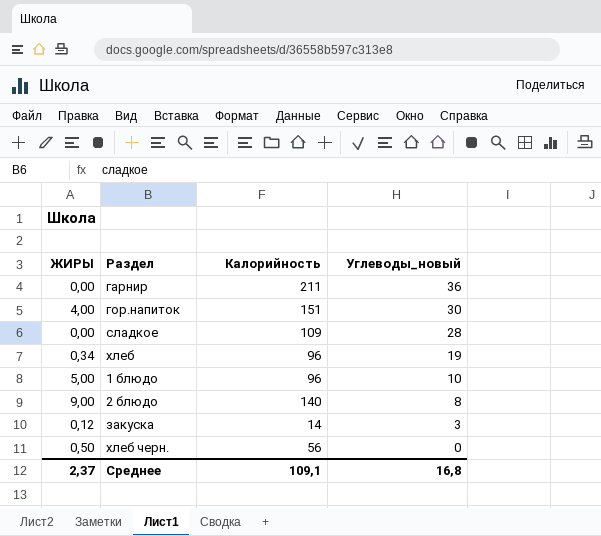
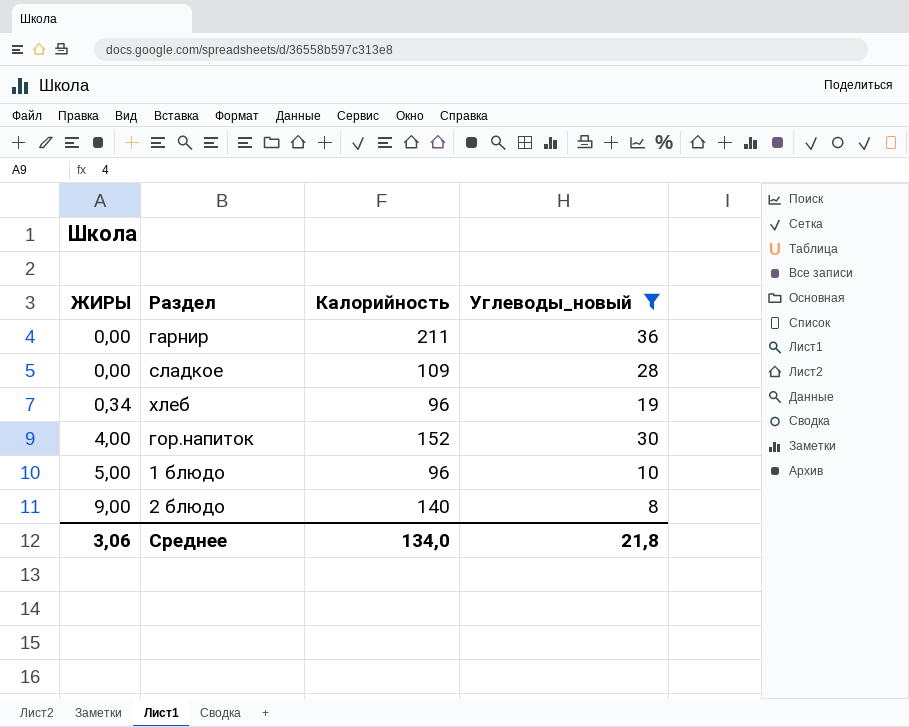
filter: none -> Углеводы_новый >= 8
row order: Углеводы_новый descending -> ЖИРЫ ascending
гор.напиток | Калорийность: 151 -> 152
Среднее | ЖИРЫ: 2,37 -> 3,06
Среднее | Калорийность: 109,1 -> 134,0
Среднее | Углеводы_новый: 16,8 -> 21,8

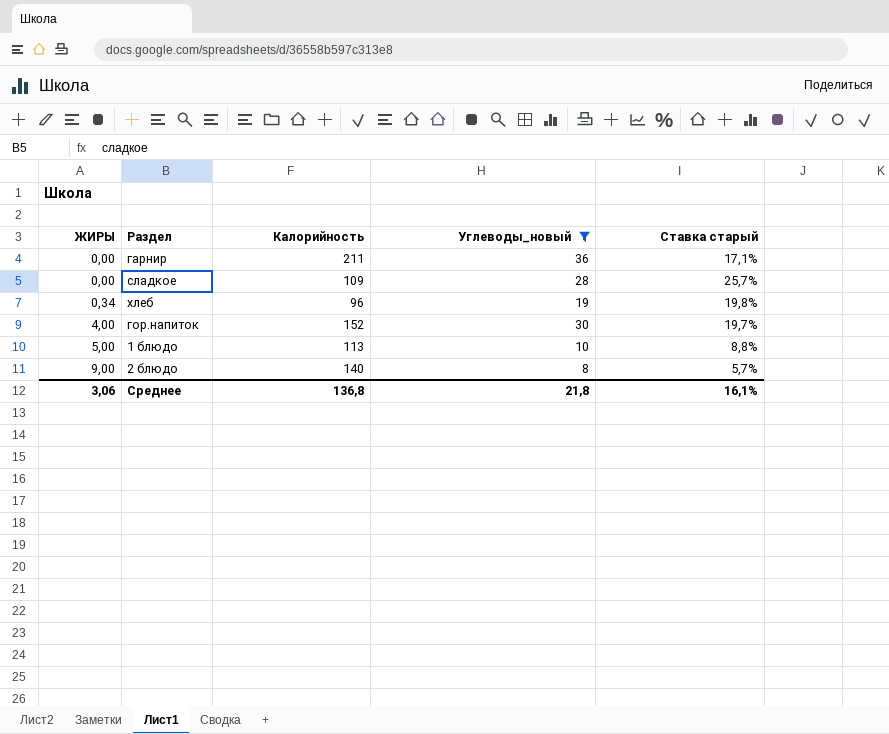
column Ставка старый | formula: none -> [Углеводы_новый] / [Калорийность]
1 блюдо | Калорийность: 96 -> 113
Среднее | Калорийность: 134,0 -> 136,8

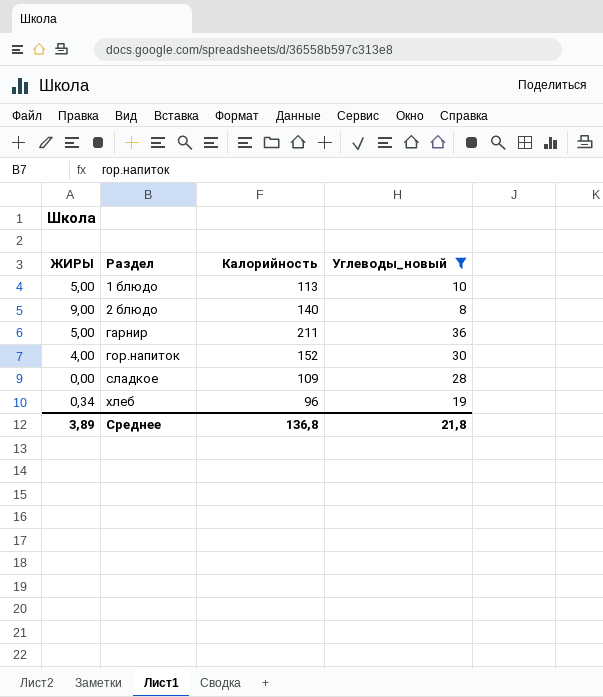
row order: ЖИРЫ ascending -> Раздел ascending
column Ставка старый | formula: [Углеводы_новый] / [Калорийность] -> none
гарнир | ЖИРЫ: 0,00 -> 5,00
Среднее | ЖИРЫ: 3,06 -> 3,89

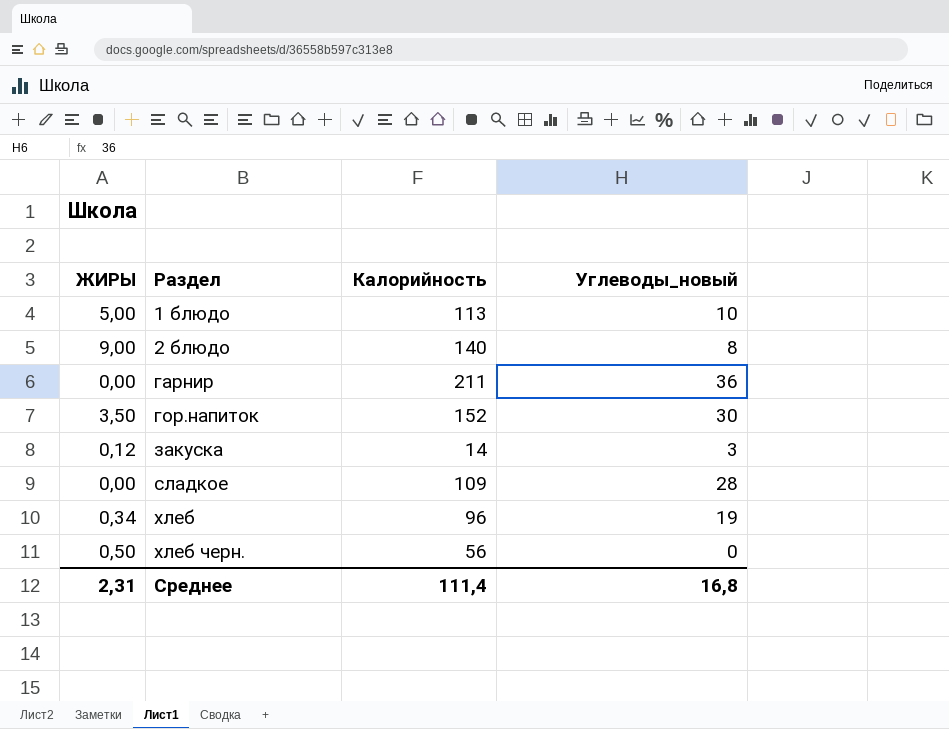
filter: Углеводы_новый >= 8 -> none
гарнир | ЖИРЫ: 5,00 -> 0,00
гор.напиток | ЖИРЫ: 4,00 -> 3,50
Среднее | ЖИРЫ: 3,89 -> 2,31
Среднее | Калорийность: 136,8 -> 111,4
Среднее | Углеводы_новый: 21,8 -> 16,8

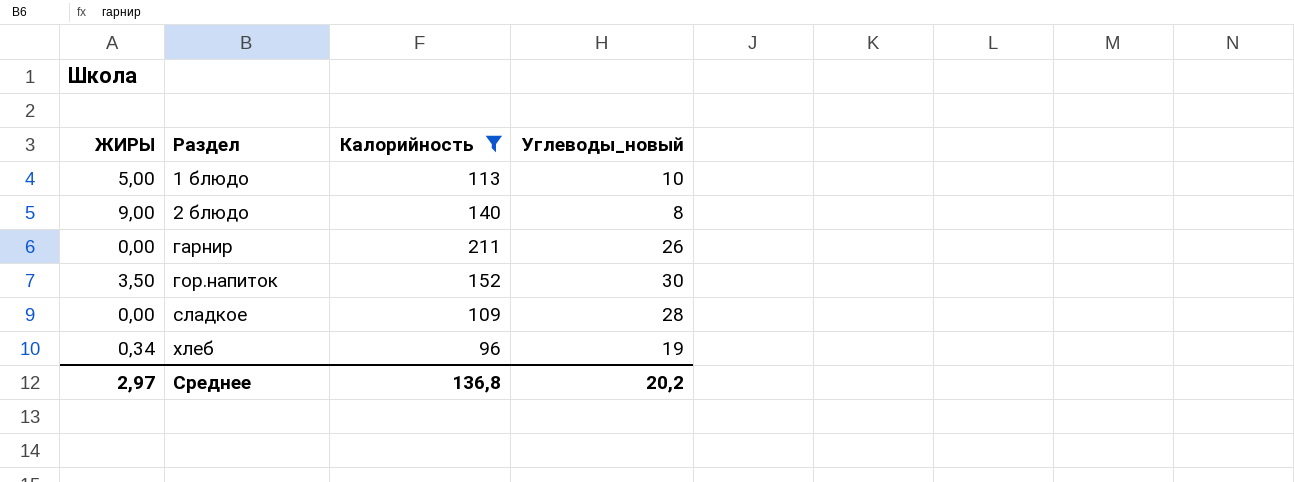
filter: none -> Калорийность >= 96
гарнир | Углеводы_новый: 36 -> 26
Среднее | ЖИРЫ: 2,31 -> 2,97
Среднее | Калорийность: 111,4 -> 136,8
Среднее | Углеводы_новый: 16,8 -> 20,2

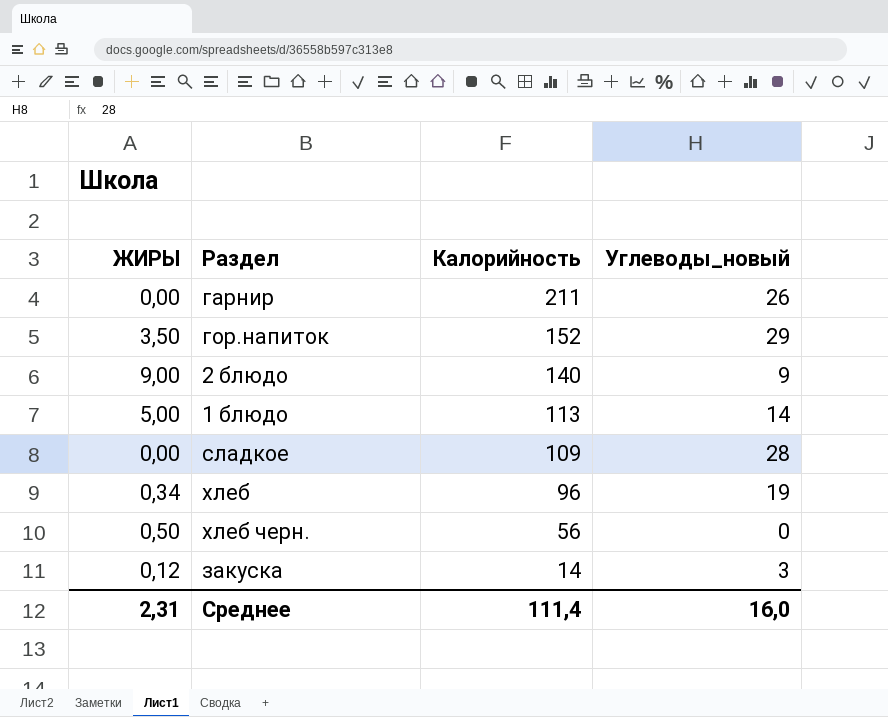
filter: Калорийность >= 96 -> none
row order: Раздел ascending -> Калорийность descending
гор.напиток | Углеводы_новый: 30 -> 29
2 блюдо | Углеводы_новый: 8 -> 9
1 блюдо | Углеводы_новый: 10 -> 14
Среднее | ЖИРЫ: 2,97 -> 2,31
Среднее | Калорийность: 136,8 -> 111,4
Среднее | Углеводы_новый: 20,2 -> 16,0

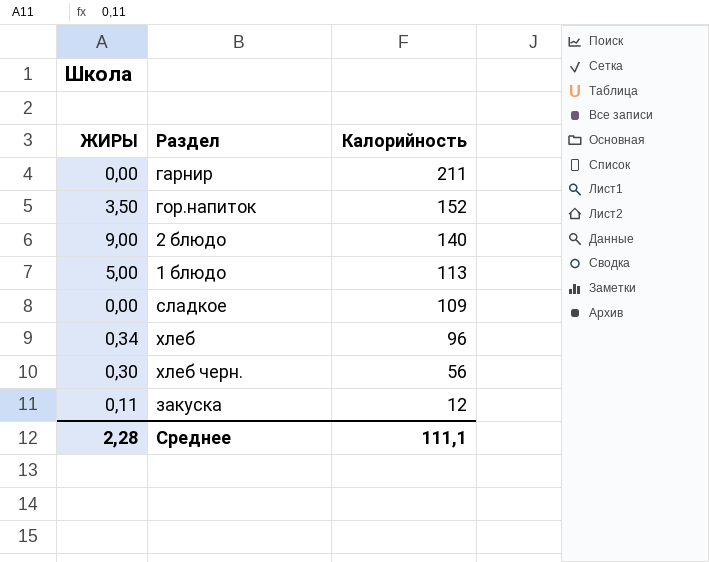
column Углеводы_новый | position: 4 -> none
хлеб черн. | ЖИРЫ: 0,50 -> 0,30
закуска | ЖИРЫ: 0,12 -> 0,11
закуска | Калорийность: 14 -> 12
Среднее | ЖИРЫ: 2,31 -> 2,28
Среднее | Калорийность: 111,4 -> 111,1

